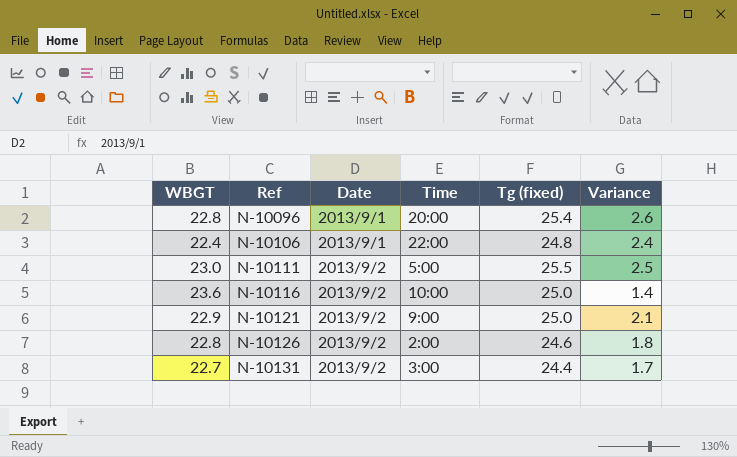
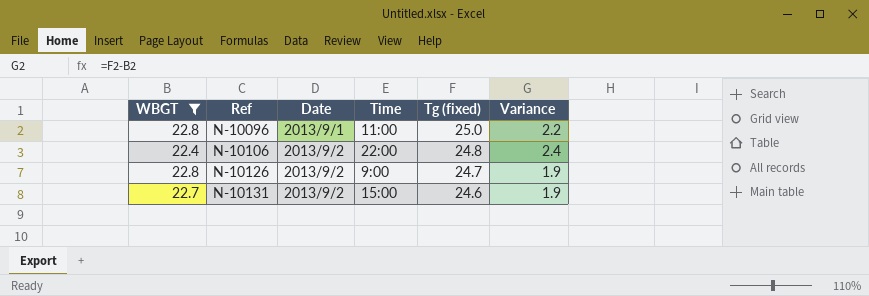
filter: none -> WBGT <= 22.8
N-10096 | Time: 20:00 -> 11:00
N-10096 | Tg (fixed): 25.4 -> 25.0
N-10096 | Variance: 2.6 -> 2.2
N-10106 | Date: 2013/9/1 -> 2013/9/2
N-10126 | Time: 2:00 -> 9:00
N-10126 | Tg (fixed): 24.6 -> 24.7
N-10126 | Variance: 1.8 -> 1.9
N-10131 | Time: 3:00 -> 15:00
N-10131 | Tg (fixed): 24.4 -> 24.6
N-10131 | Variance: 1.7 -> 1.9

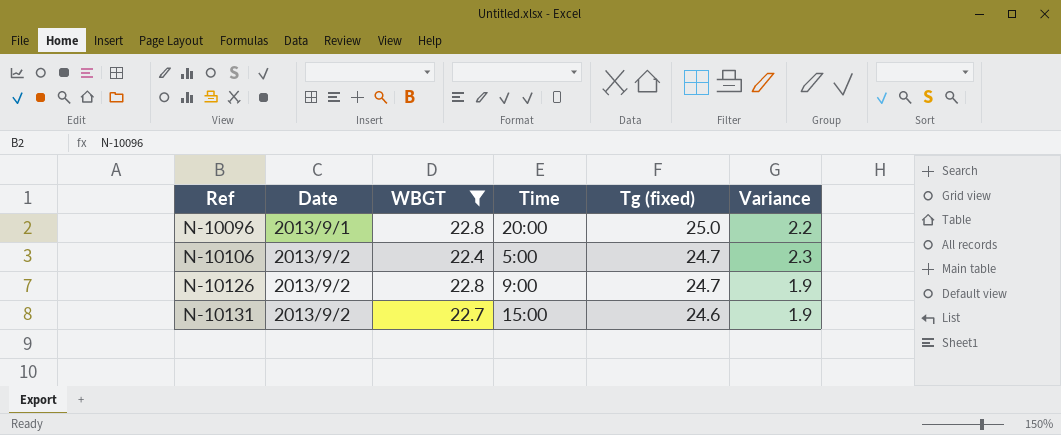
column WBGT | position: 1 -> 3
N-10096 | Time: 11:00 -> 20:00
N-10106 | Time: 22:00 -> 5:00
N-10106 | Tg (fixed): 24.8 -> 24.7
N-10106 | Variance: 2.4 -> 2.3

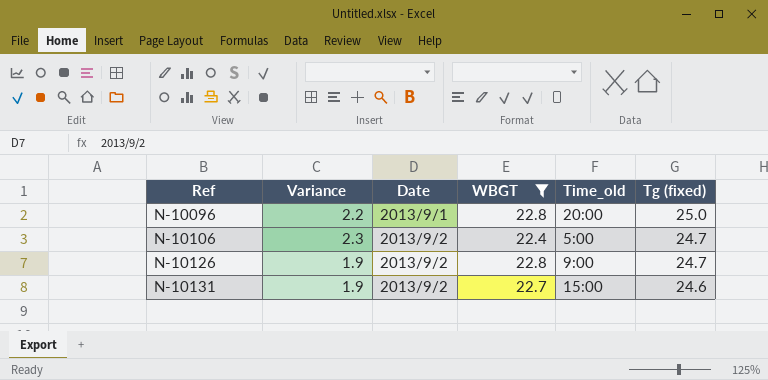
column Variance | position: 6 -> 2
column name: Time -> Time_old

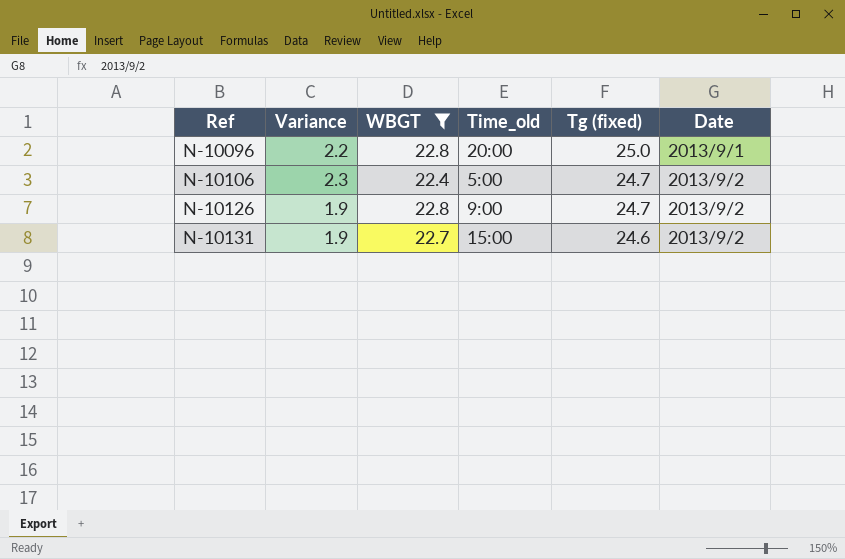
column Date | position: 3 -> 6

